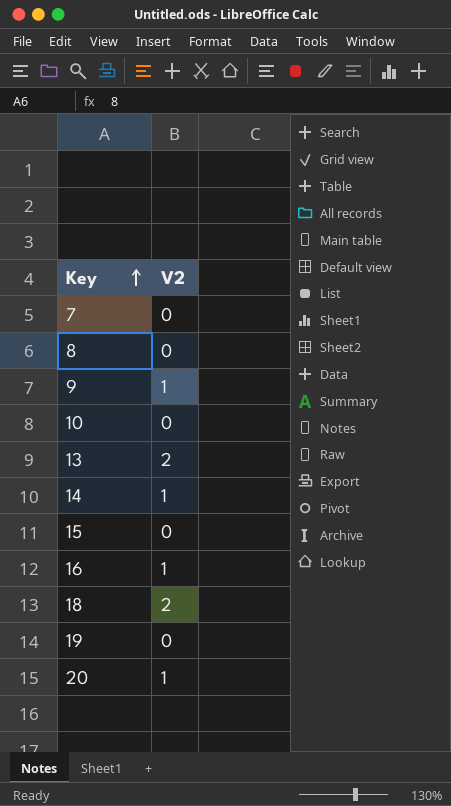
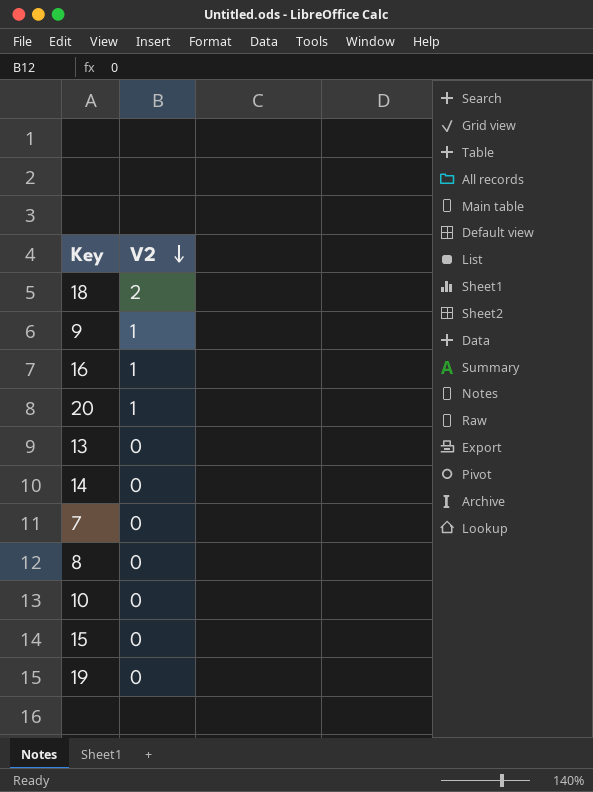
row order: Key ascending -> V2 descending
13 | V2: 2 -> 0
14 | V2: 1 -> 0

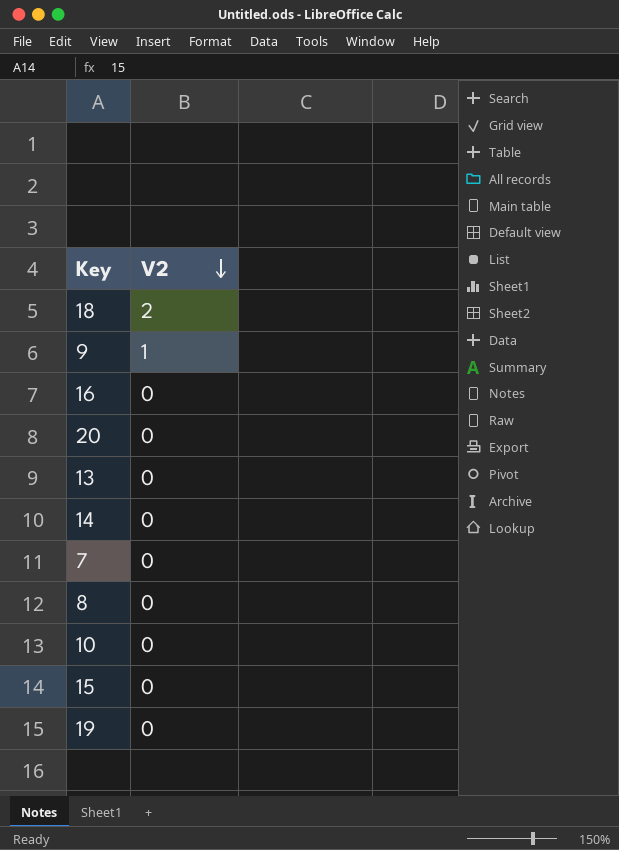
16 | V2: 1 -> 0
20 | V2: 1 -> 0

